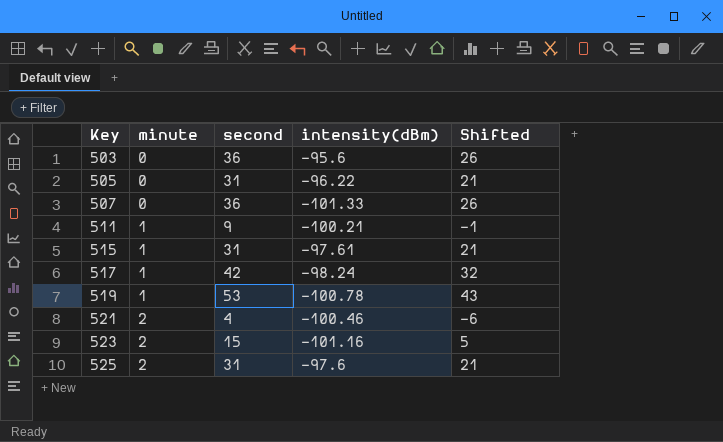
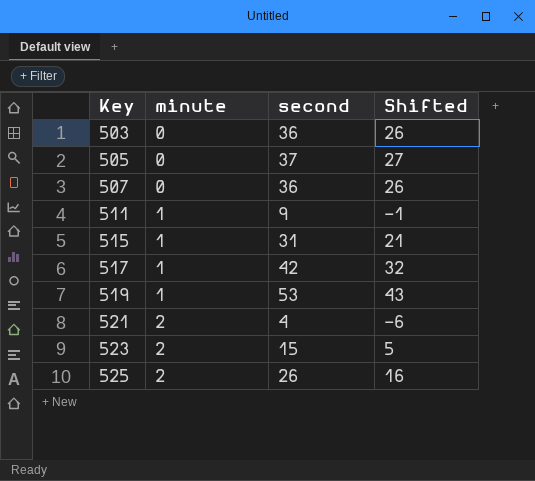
column intensity(dBm) | position: 4 -> none
505 | second: 31 -> 37
505 | Shifted: 21 -> 27
525 | second: 31 -> 26
525 | Shifted: 21 -> 16

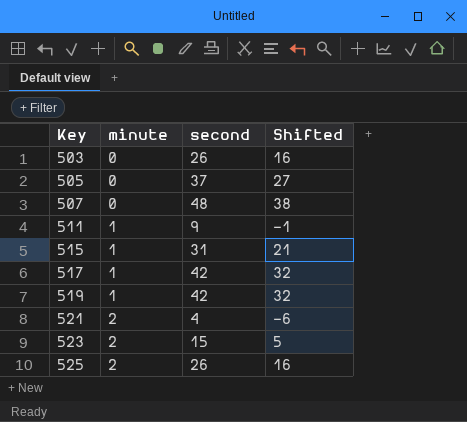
503 | second: 36 -> 26
503 | Shifted: 26 -> 16
507 | second: 36 -> 48
507 | Shifted: 26 -> 38
519 | second: 53 -> 42
519 | Shifted: 43 -> 32

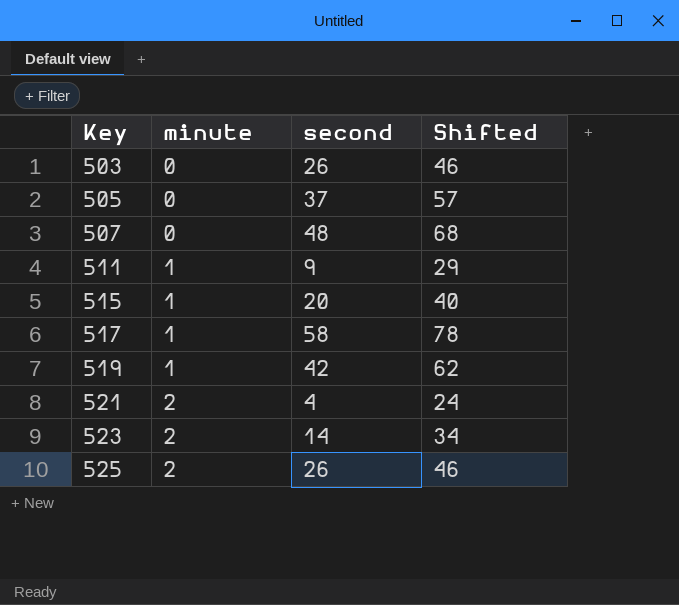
column Shifted | formula: [second] - 10 -> [second] + 20
515 | second: 31 -> 20
517 | second: 42 -> 58
523 | second: 15 -> 14

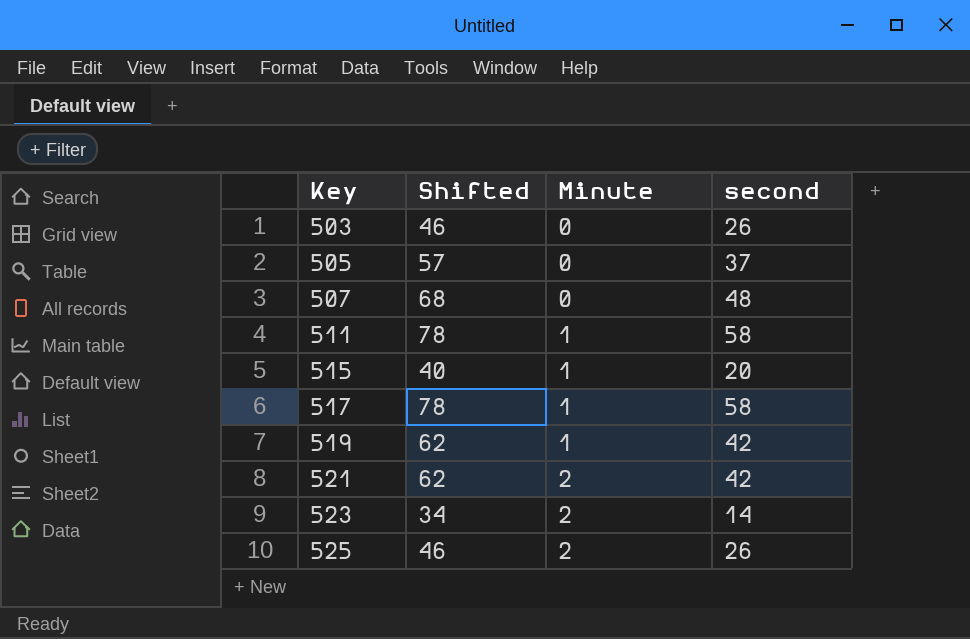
column Shifted | position: 4 -> 2
column name: minute -> Minute
511 | Shifted: 29 -> 78
511 | second: 9 -> 58
521 | Shifted: 24 -> 62
521 | second: 4 -> 42

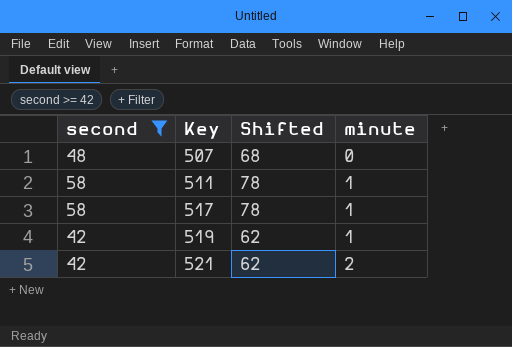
filter: none -> second >= 42
column second | position: 4 -> 1
column name: Minute -> minute

